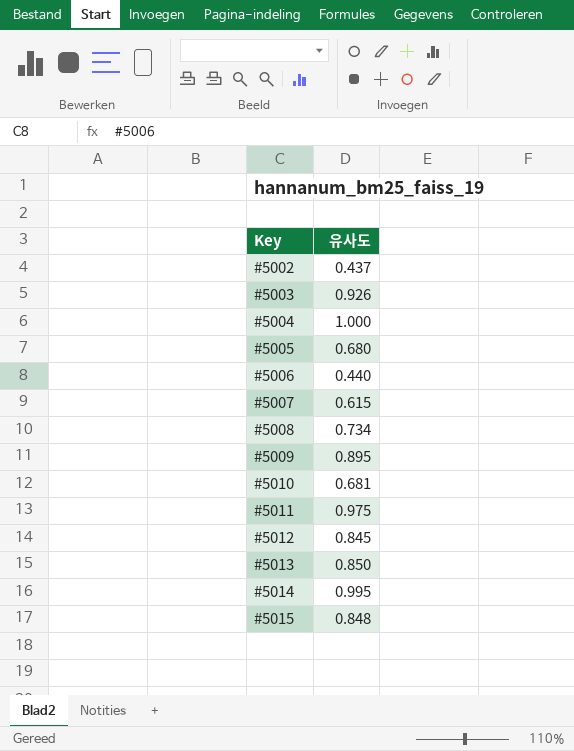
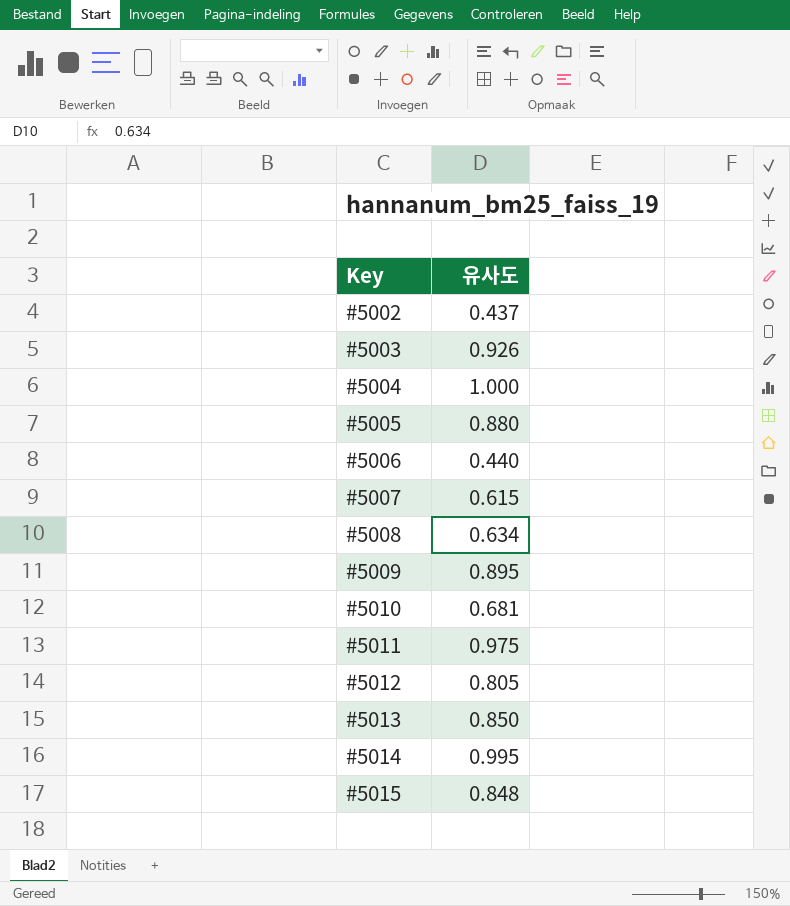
#5005 | 유사도: 0.680 -> 0.880
#5008 | 유사도: 0.734 -> 0.634
#5012 | 유사도: 0.845 -> 0.805

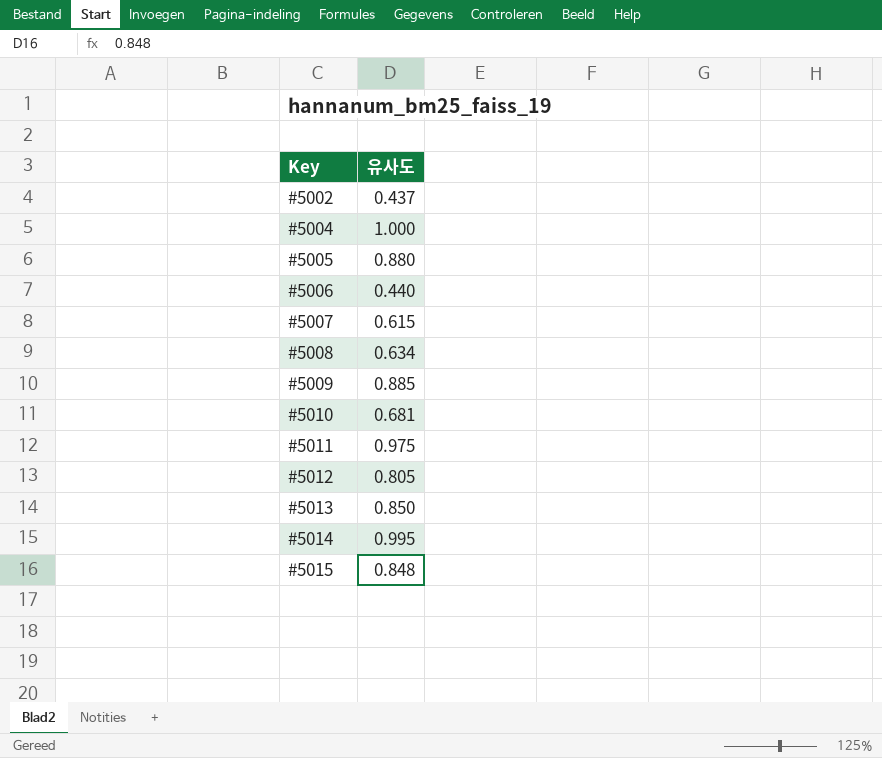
row #5003: 0.926 -> none
#5009 | 유사도: 0.895 -> 0.885

